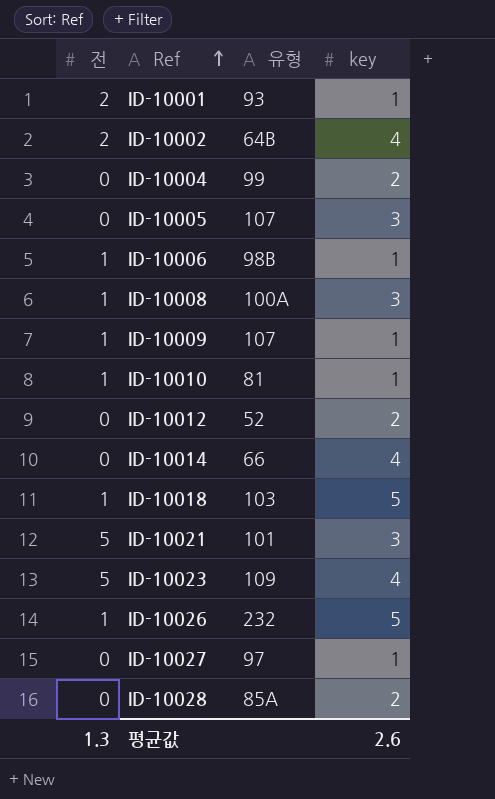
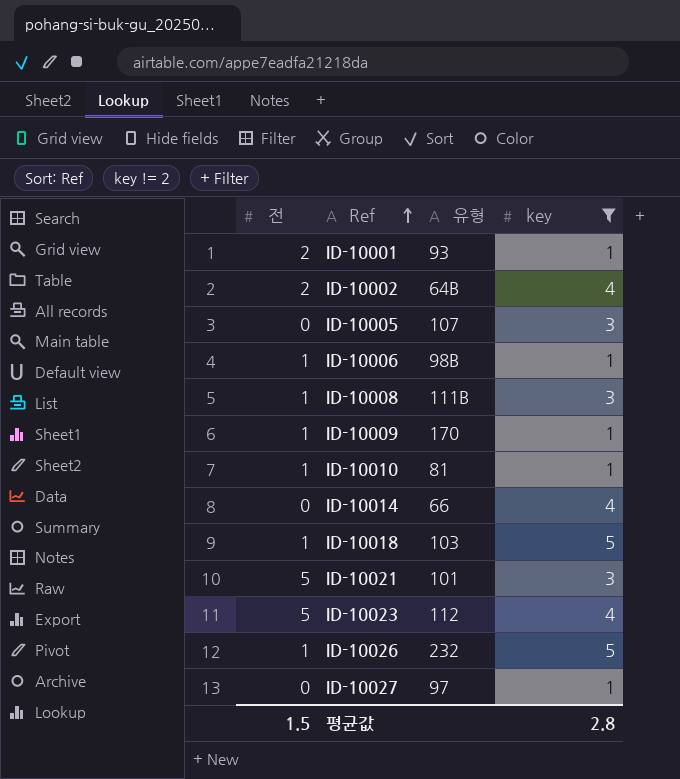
filter: none -> key != 2
ID-10008 | 유형: 100A -> 111B
ID-10009 | 유형: 107 -> 170
ID-10023 | 유형: 109 -> 112
평균값 | 전: 1.3 -> 1.5
평균값 | key: 2.6 -> 2.8

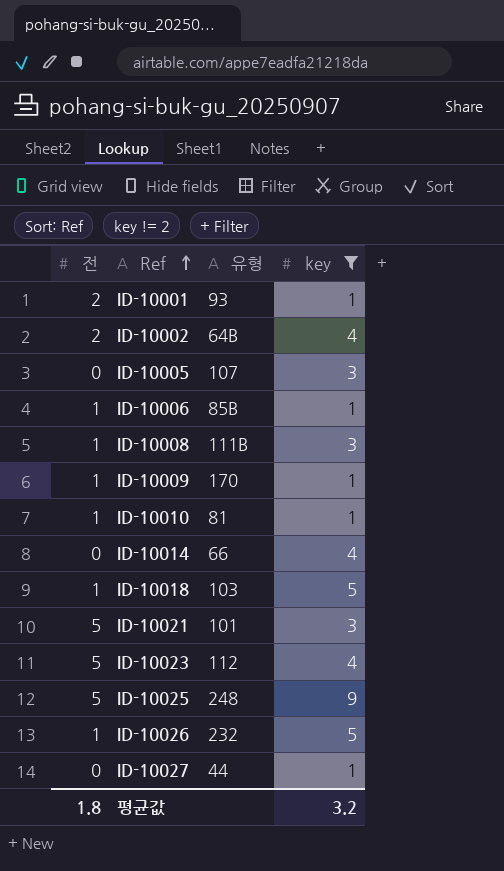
ID-10006 | 유형: 98B -> 85B
row ID-10025: none -> 5 | 248 | 9
ID-10027 | 유형: 97 -> 44
평균값 | 전: 1.5 -> 1.8
평균값 | key: 2.8 -> 3.2

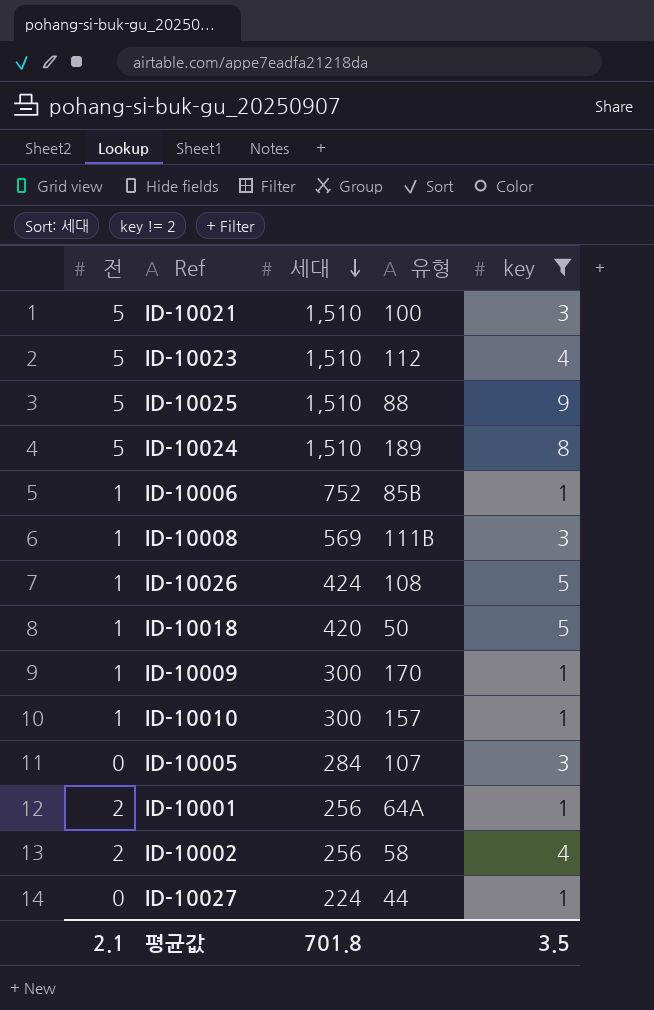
row order: Ref ascending -> 세대 descending
column 세대 | position: none -> 3
row ID-10014: 0 | 66 | 4 -> none
ID-10021 | 유형: 101 -> 100
ID-10025 | 유형: 248 -> 88
row ID-10024: none -> 5 | 1,510 | 189 | 8
ID-10026 | 유형: 232 -> 108
ID-10018 | 유형: 103 -> 50
ID-10010 | 유형: 81 -> 157
ID-10001 | 유형: 93 -> 64A
ID-10002 | 유형: 64B -> 58
평균값 | 전: 1.8 -> 2.1
평균값 | key: 3.2 -> 3.5

